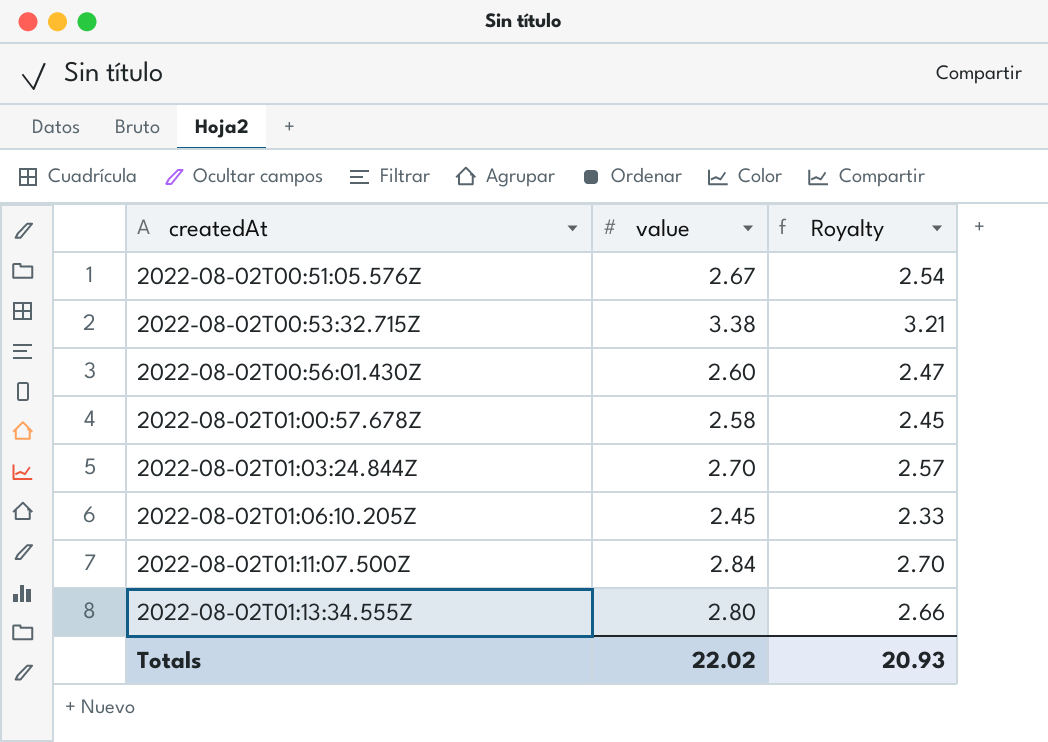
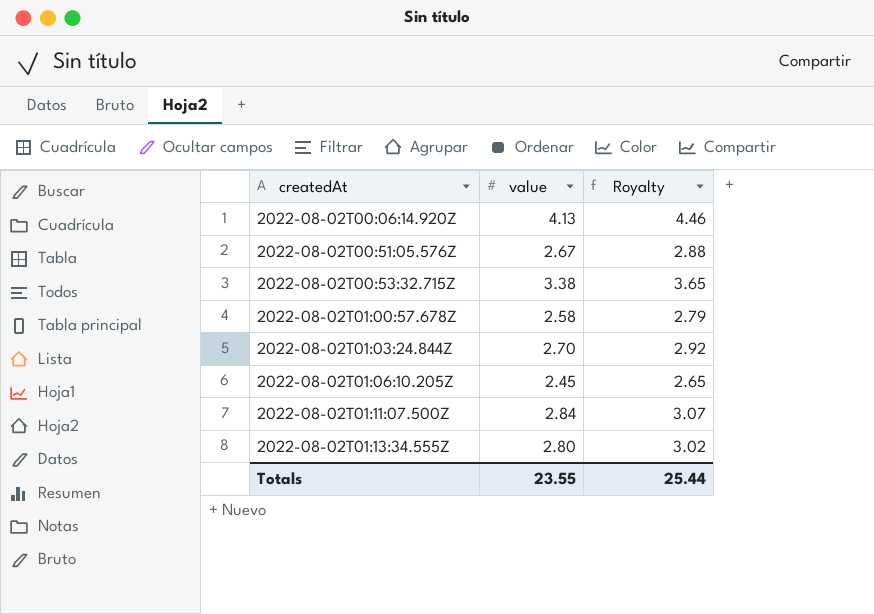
column Royalty | formula: [value] * 0.95 -> [value] * 1.08
row 2022-08-02T00:56:01.430Z: 2.60 | 2.47 -> none
row 2022-08-02T00:06:14.920Z: none -> 4.13 | 4.46
Totals | value: 22.02 -> 23.55
Totals | Royalty: 20.93 -> 25.44

